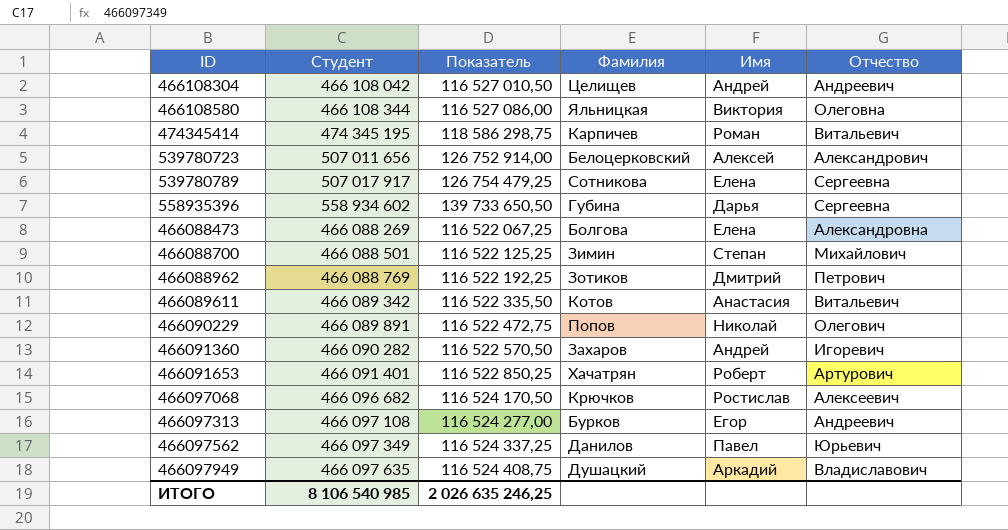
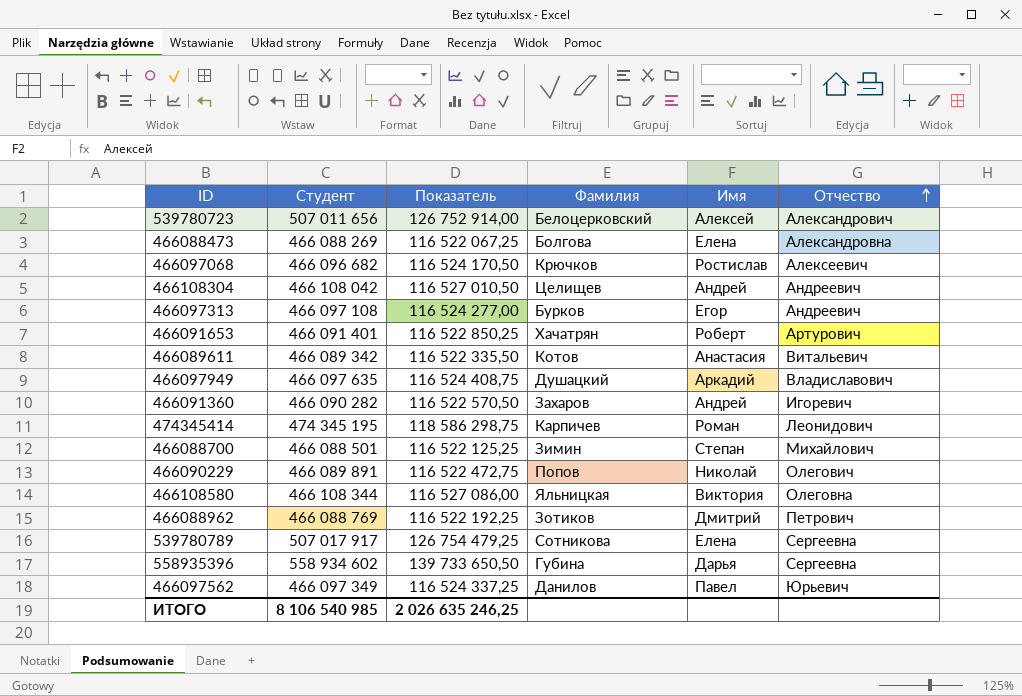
row order: none -> Отчество ascending
474345414 | Отчество: Витальевич -> Леонидович

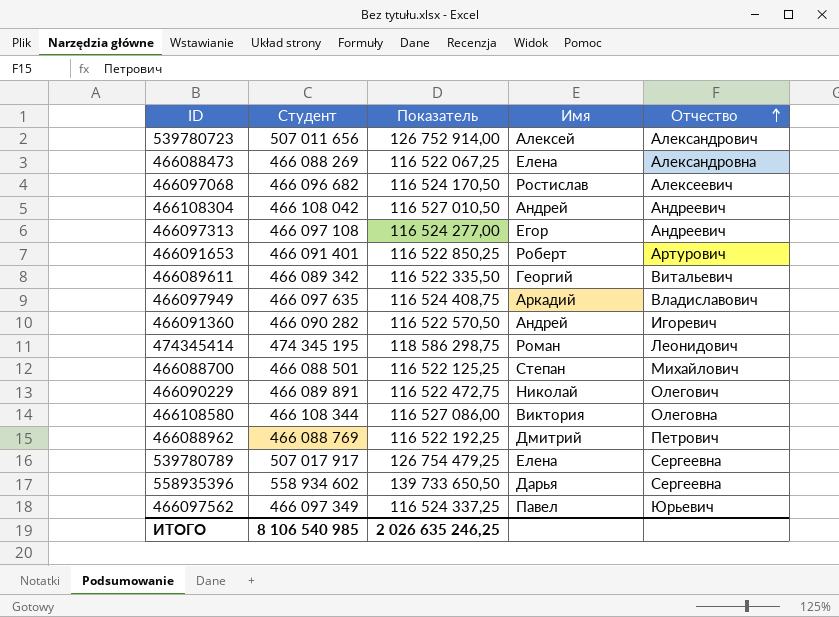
column Фамилия | position: 4 -> none
466089611 | Имя: Анастасия -> Георгий

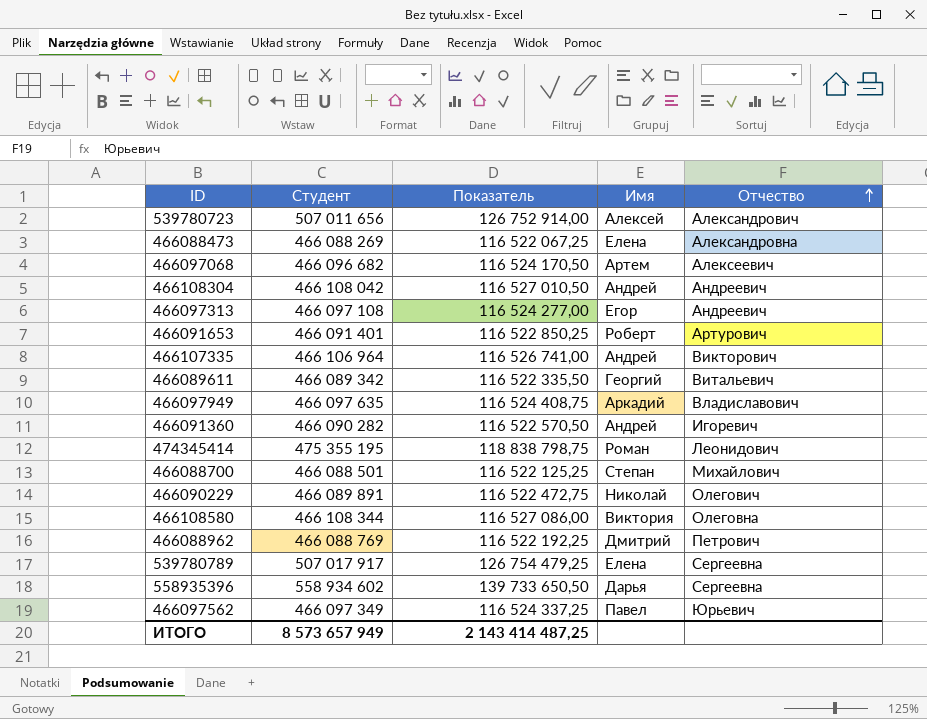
466097068 | Имя: Ростислав -> Артем
row 466107335: none -> 466 106 964 | 116 526 741,00 | Андрей | Викторович
474345414 | Студент: 474 345 195 -> 475 355 195
474345414 | Показатель: 118 586 298,75 -> 118 838 798,75
ИТОГО | Студент: 8 106 540 985 -> 8 573 657 949
ИТОГО | Показатель: 2 026 635 246,25 -> 2 143 414 487,25

